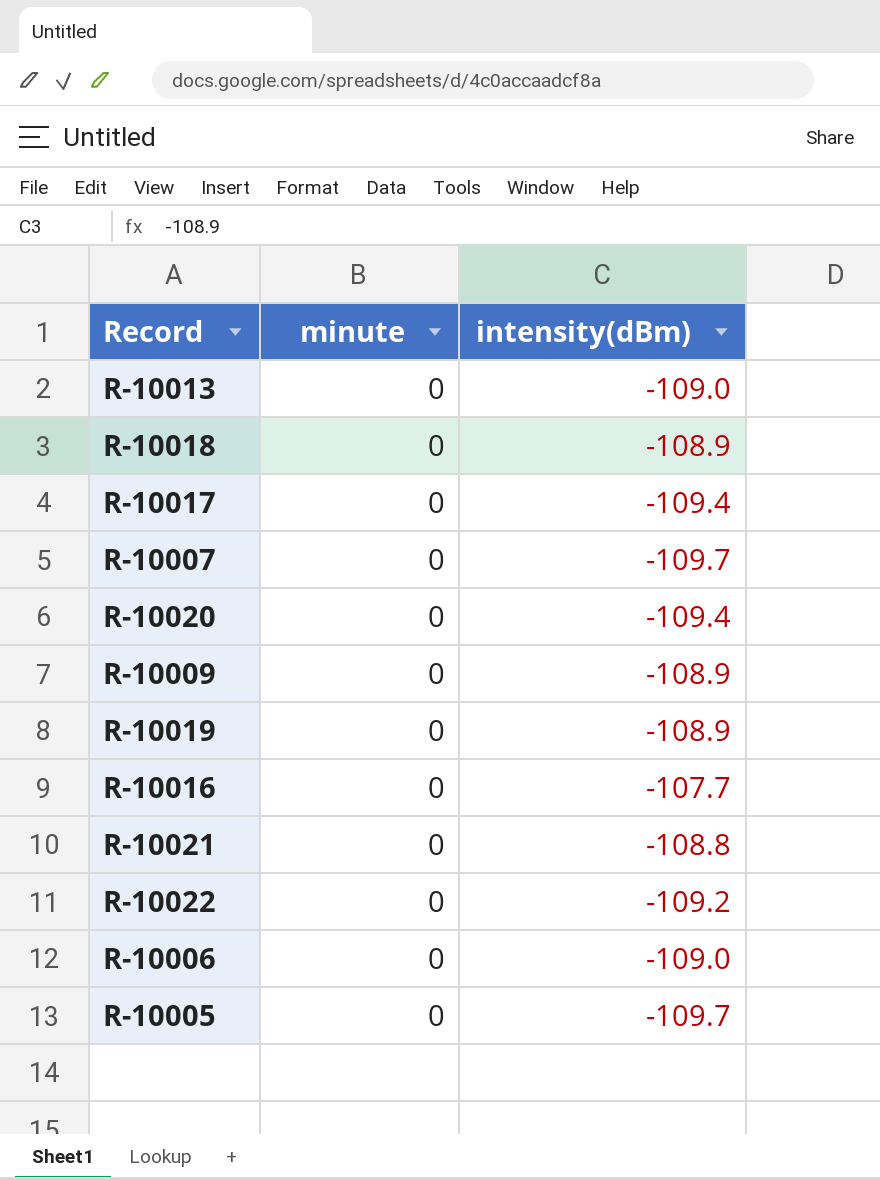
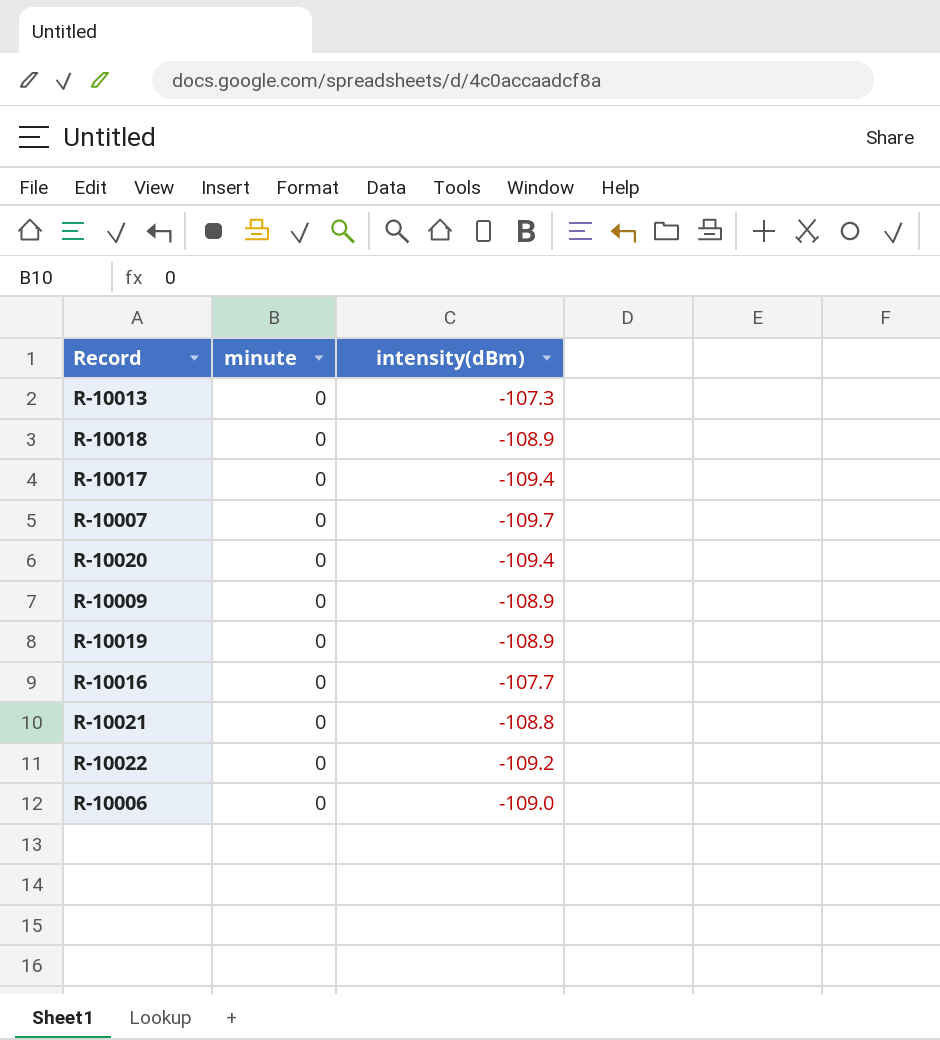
row R-10005: 0 | -109.7 -> none
R-10013 | intensity(dBm): -109.0 -> -107.3

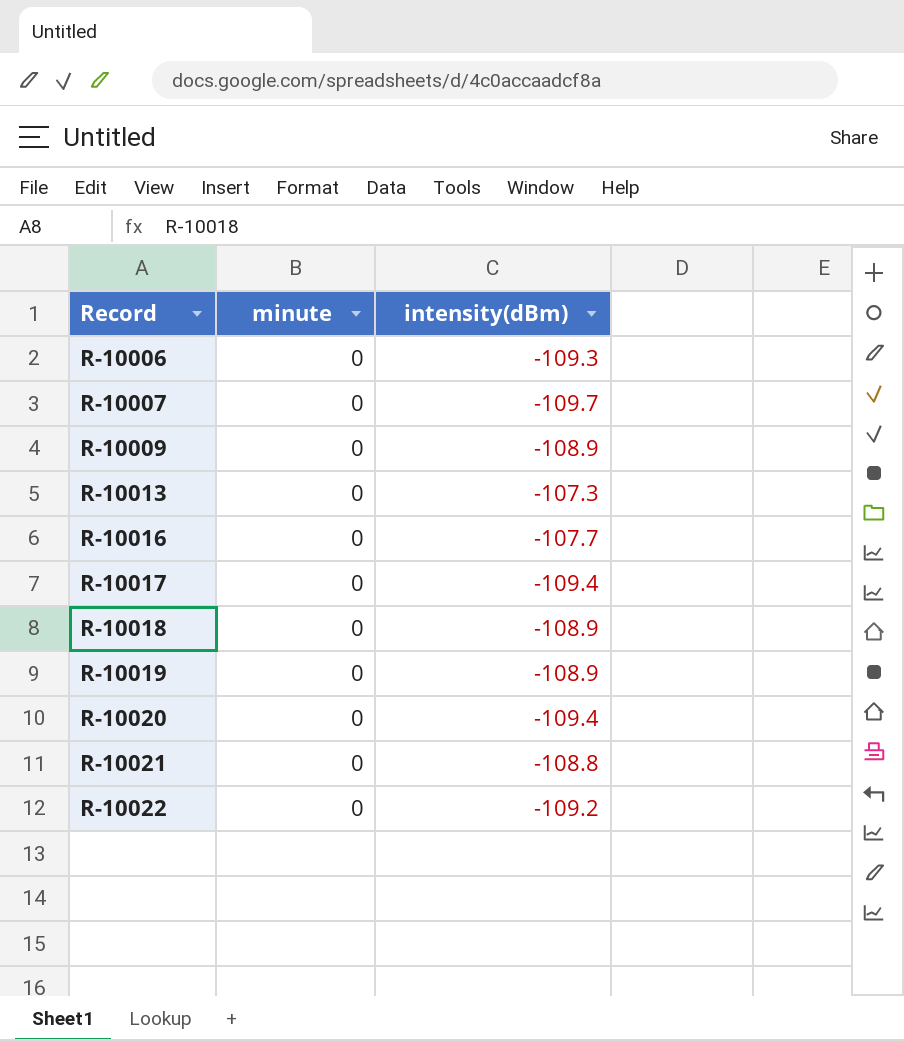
row order: none -> Record ascending
R-10006 | intensity(dBm): -109.0 -> -109.3

